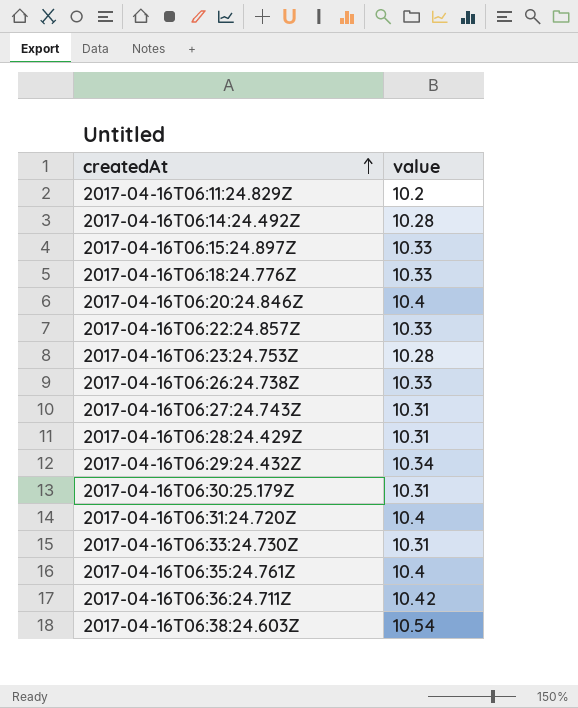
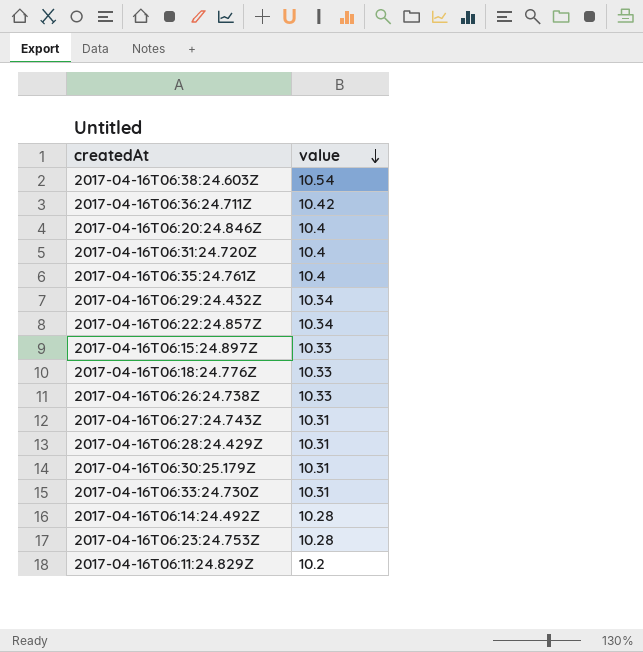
row order: createdAt ascending -> value descending
2017-04-16T06:22:24.857Z | value: 10.33 -> 10.34

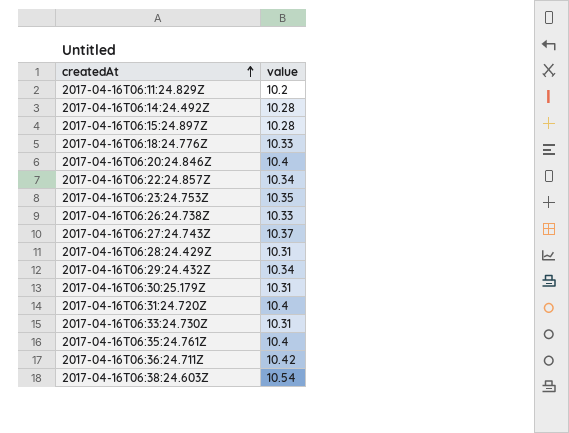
row order: value descending -> createdAt ascending
2017-04-16T06:15:24.897Z | value: 10.33 -> 10.28
2017-04-16T06:23:24.753Z | value: 10.28 -> 10.35
2017-04-16T06:27:24.743Z | value: 10.31 -> 10.37

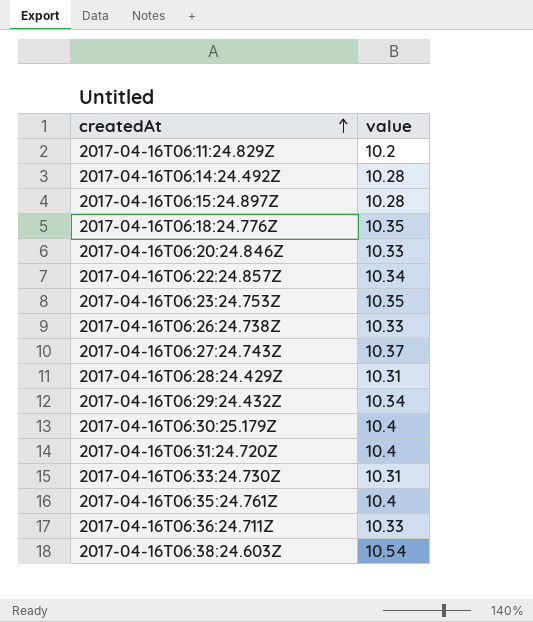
2017-04-16T06:18:24.776Z | value: 10.33 -> 10.35
2017-04-16T06:20:24.846Z | value: 10.4 -> 10.33
2017-04-16T06:30:25.179Z | value: 10.31 -> 10.4
2017-04-16T06:36:24.711Z | value: 10.42 -> 10.33

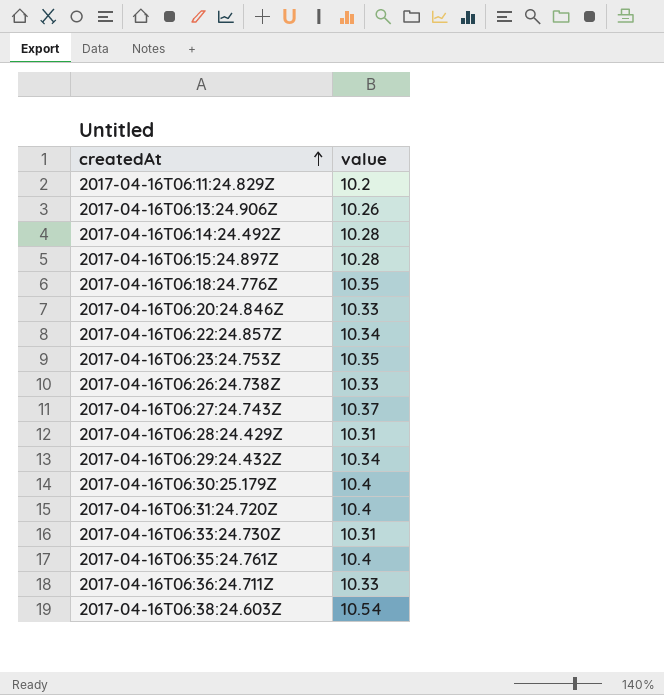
row 2017-04-16T06:13:24.906Z: none -> 10.26

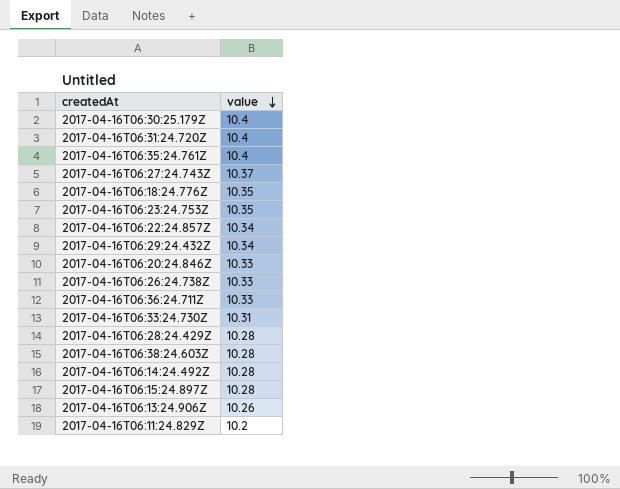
row order: createdAt ascending -> value descending
2017-04-16T06:28:24.429Z | value: 10.31 -> 10.28
2017-04-16T06:38:24.603Z | value: 10.54 -> 10.28

